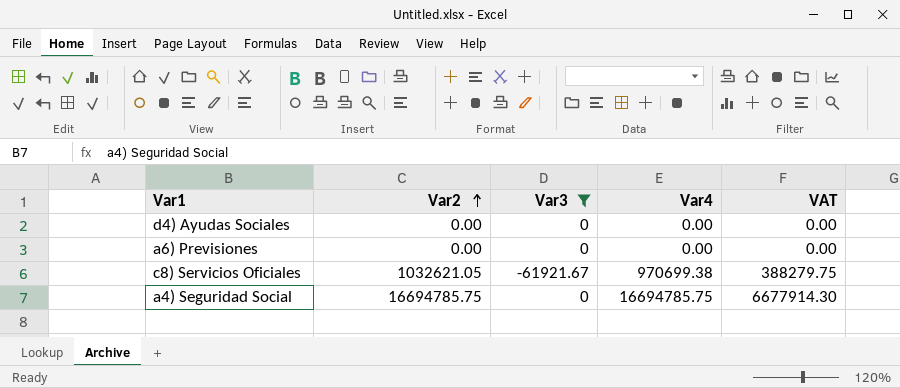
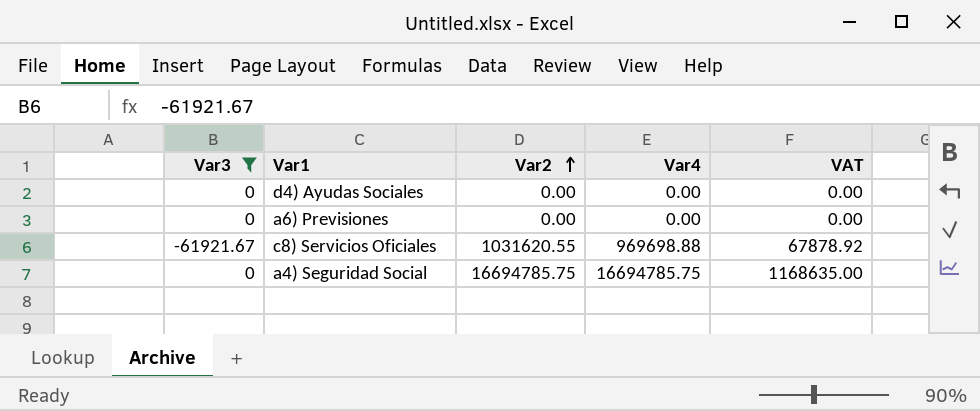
column Var3 | position: 3 -> 1
column VAT | formula: [Var4] * 0.4 -> [Var4] * 0.07
c8) Servicios Oficiales | Var2: 1032621.05 -> 1031620.55
c8) Servicios Oficiales | Var4: 970699.38 -> 969698.88

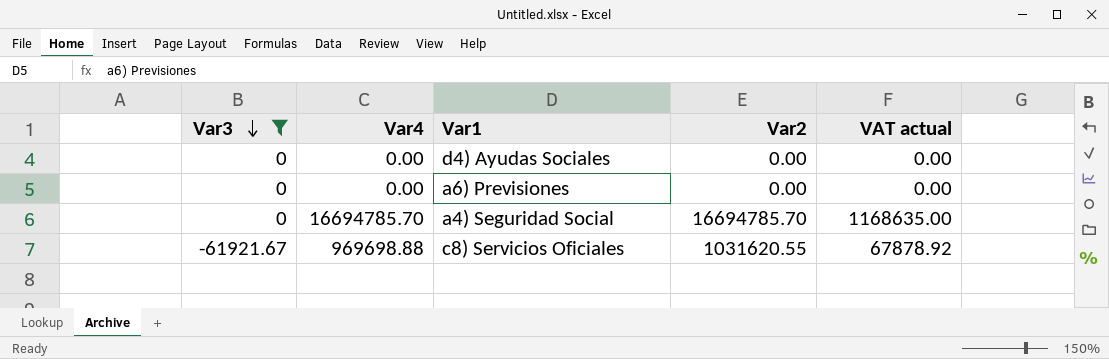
row order: Var2 ascending -> Var3 descending
column Var4 | position: 4 -> 2
column name: VAT -> VAT actual
a4) Seguridad Social | Var4: 16694785.75 -> 16694785.70
a4) Seguridad Social | Var2: 16694785.75 -> 16694785.70

